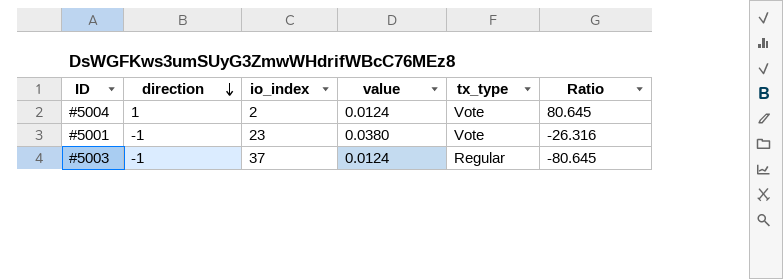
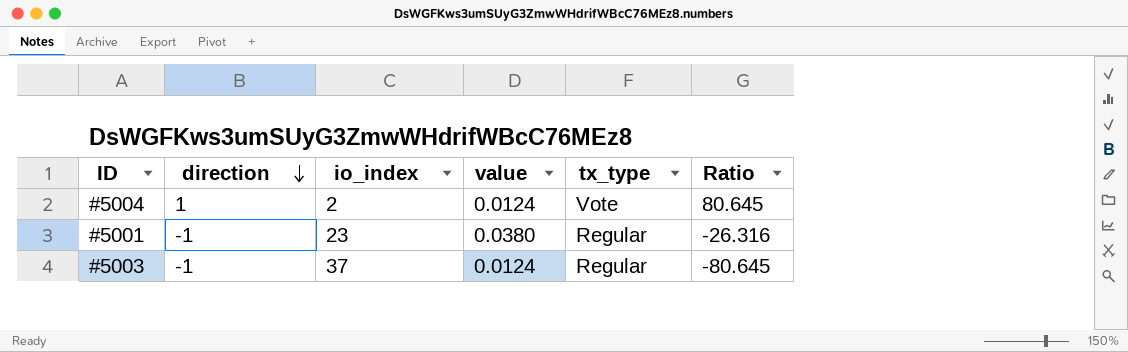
#5001 | tx_type: Vote -> Regular

